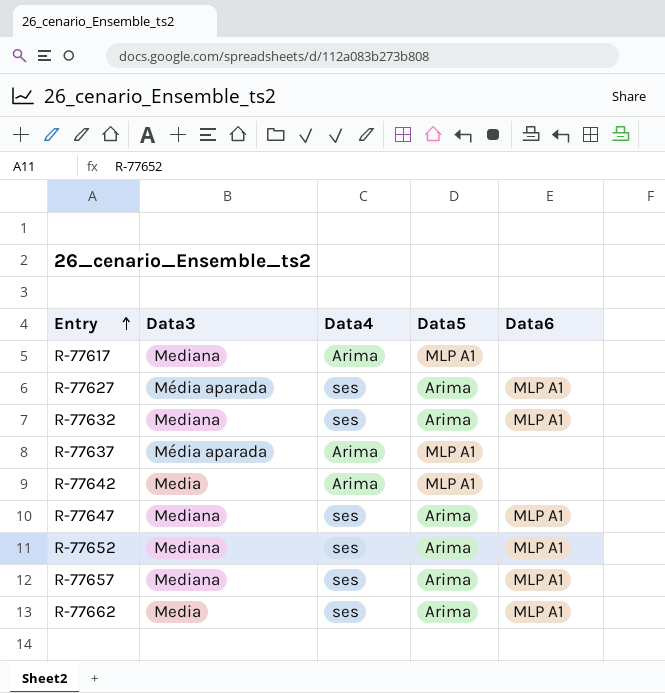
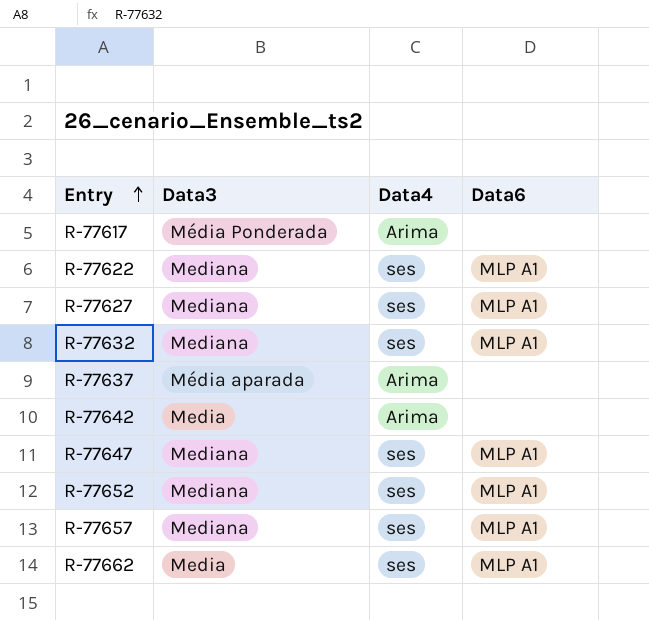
column Data5 | position: 4 -> none
R-77617 | Data3: Mediana -> Média Ponderada
row R-77622: none -> Mediana | ses | MLP A1
R-77627 | Data3: Média aparada -> Mediana

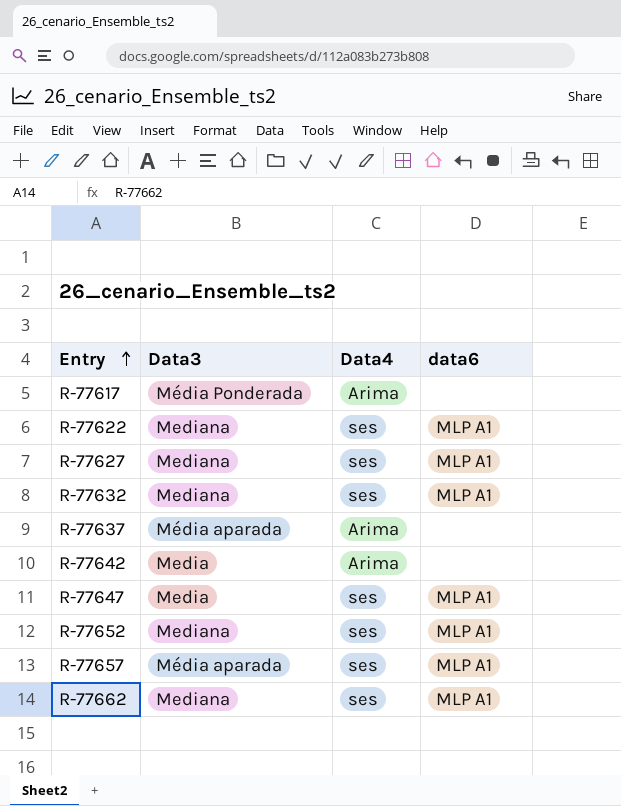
column name: Data6 -> data6
R-77647 | Data3: Mediana -> Media
R-77657 | Data3: Mediana -> Média aparada
R-77662 | Data3: Media -> Mediana

